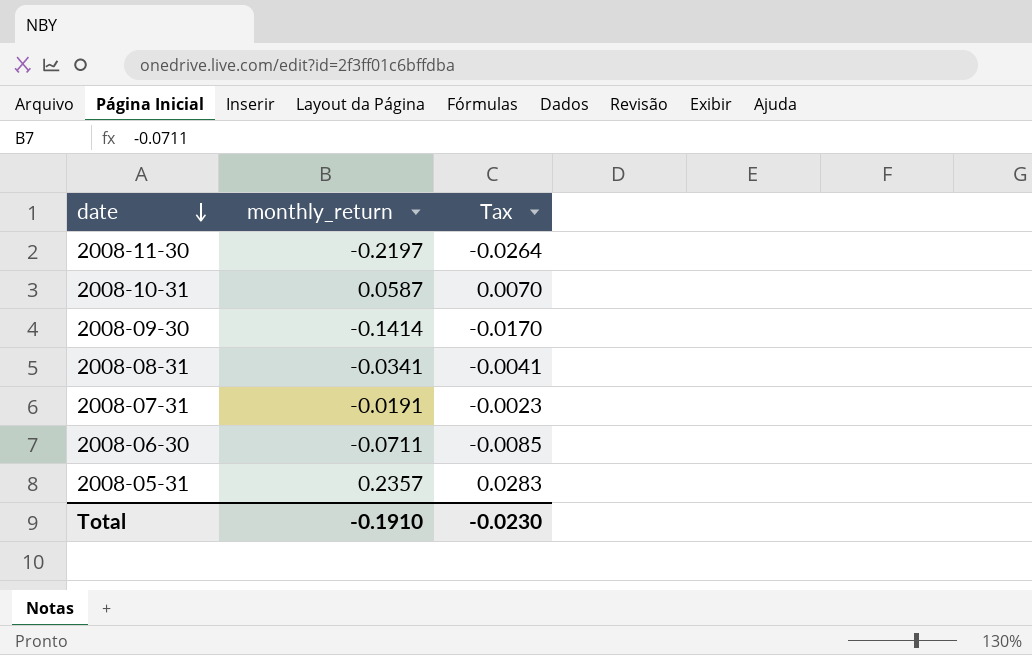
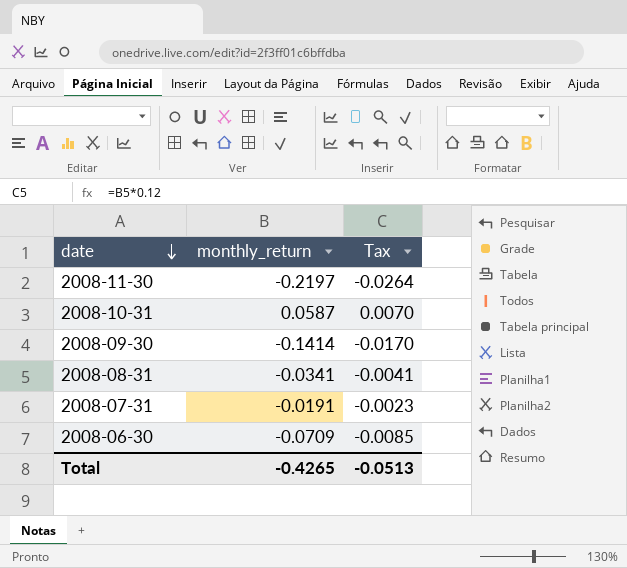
row 2008-05-31: 0.2357 | 0.0283 -> none
2008-06-30 | monthly_return: -0.0711 -> -0.0709
Total | monthly_return: -0.1910 -> -0.4265
Total | Tax: -0.0230 -> -0.0513

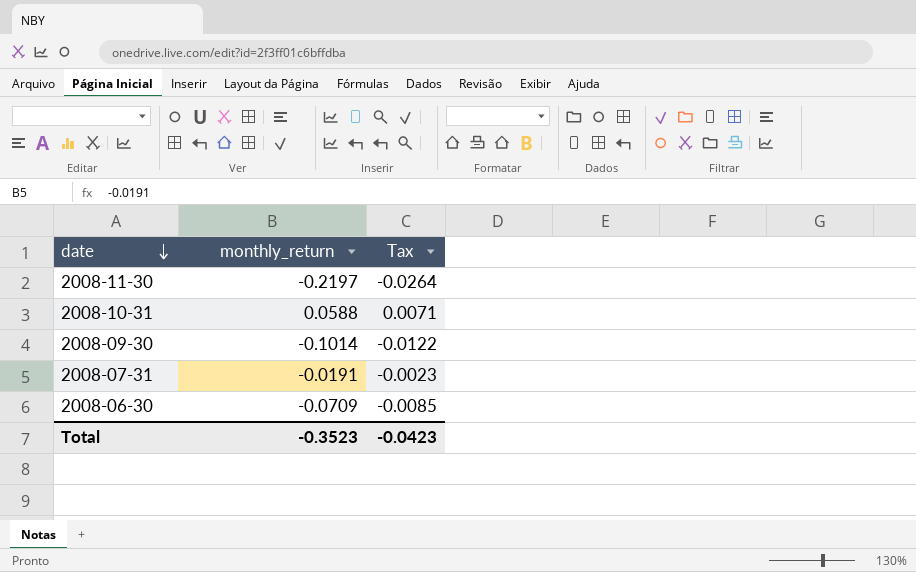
row 2008-08-31: -0.0341 | -0.0041 -> none
2008-10-31 | monthly_return: 0.0587 -> 0.0588
2008-10-31 | Tax: 0.0070 -> 0.0071
2008-09-30 | monthly_return: -0.1414 -> -0.1014
2008-09-30 | Tax: -0.0170 -> -0.0122
Total | monthly_return: -0.4265 -> -0.3523
Total | Tax: -0.0513 -> -0.0423

